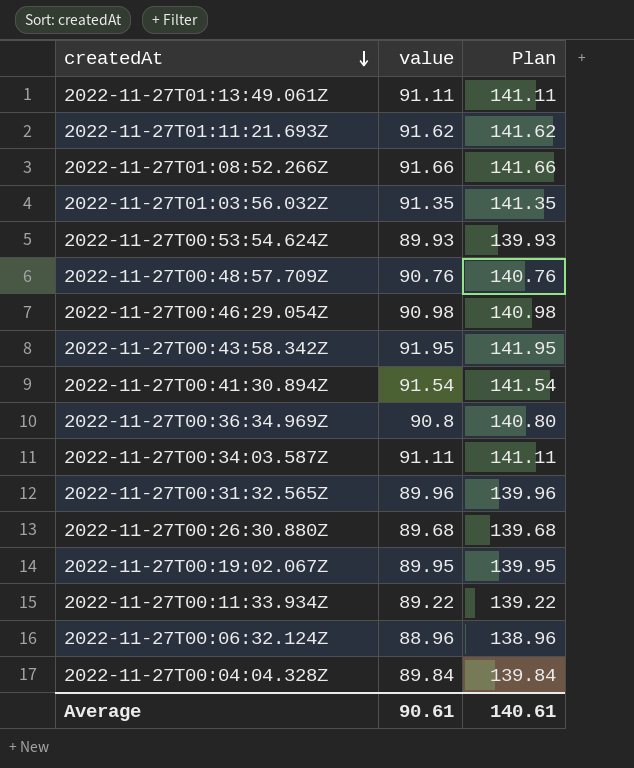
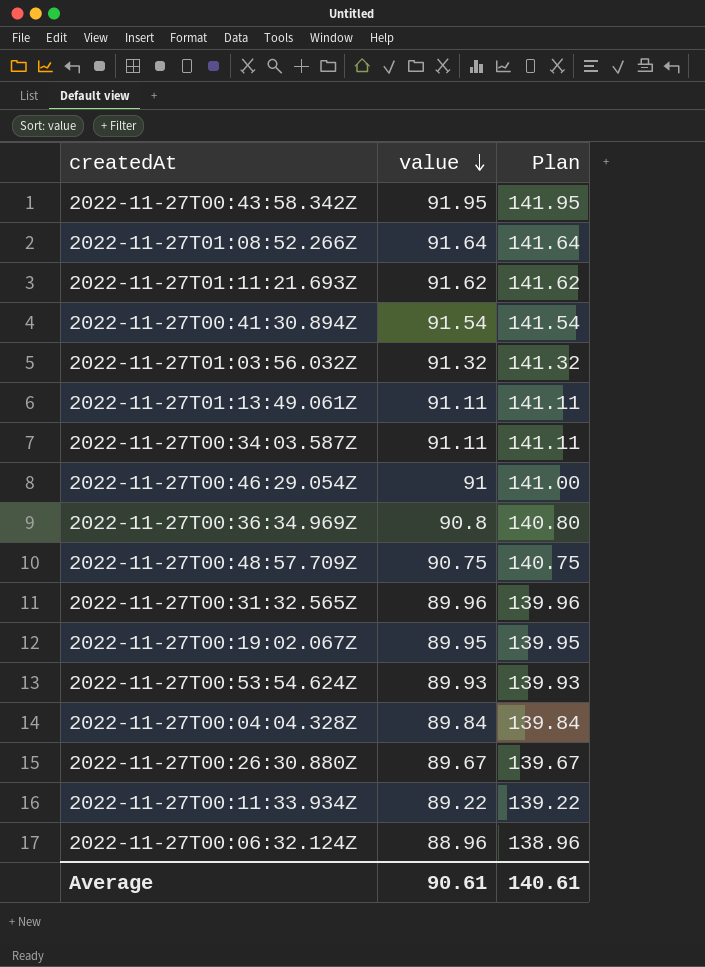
row order: createdAt descending -> value descending
2022-11-27T01:08:52.266Z | value: 91.66 -> 91.64
2022-11-27T01:08:52.266Z | Plan: 141.66 -> 141.64
2022-11-27T01:03:56.032Z | value: 91.35 -> 91.32
2022-11-27T01:03:56.032Z | Plan: 141.35 -> 141.32
2022-11-27T00:46:29.054Z | value: 90.98 -> 91
2022-11-27T00:46:29.054Z | Plan: 140.98 -> 141.00
2022-11-27T00:48:57.709Z | value: 90.76 -> 90.75
2022-11-27T00:48:57.709Z | Plan: 140.76 -> 140.75
2022-11-27T00:26:30.880Z | value: 89.68 -> 89.67
2022-11-27T00:26:30.880Z | Plan: 139.68 -> 139.67

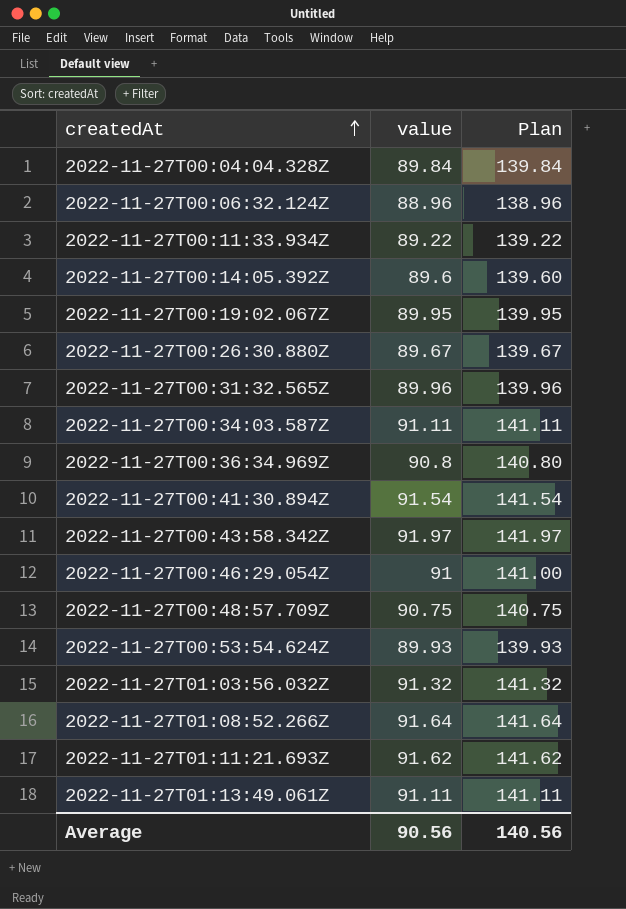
row order: value descending -> createdAt ascending
row 2022-11-27T00:14:05.392Z: none -> 89.6 | 139.60
2022-11-27T00:43:58.342Z | value: 91.95 -> 91.97
2022-11-27T00:43:58.342Z | Plan: 141.95 -> 141.97
Average | value: 90.61 -> 90.56
Average | Plan: 140.61 -> 140.56

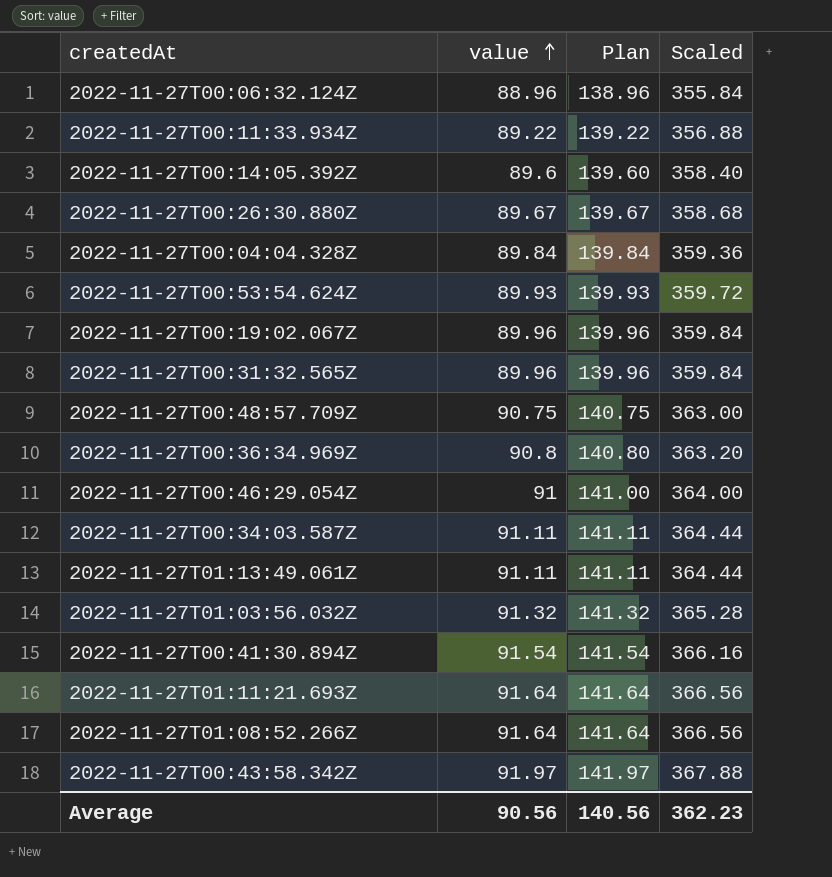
row order: createdAt ascending -> value ascending
column Scaled | formula: none -> [value] * 4
2022-11-27T00:19:02.067Z | value: 89.95 -> 89.96
2022-11-27T00:19:02.067Z | Plan: 139.95 -> 139.96
2022-11-27T01:11:21.693Z | value: 91.62 -> 91.64
2022-11-27T01:11:21.693Z | Plan: 141.62 -> 141.64

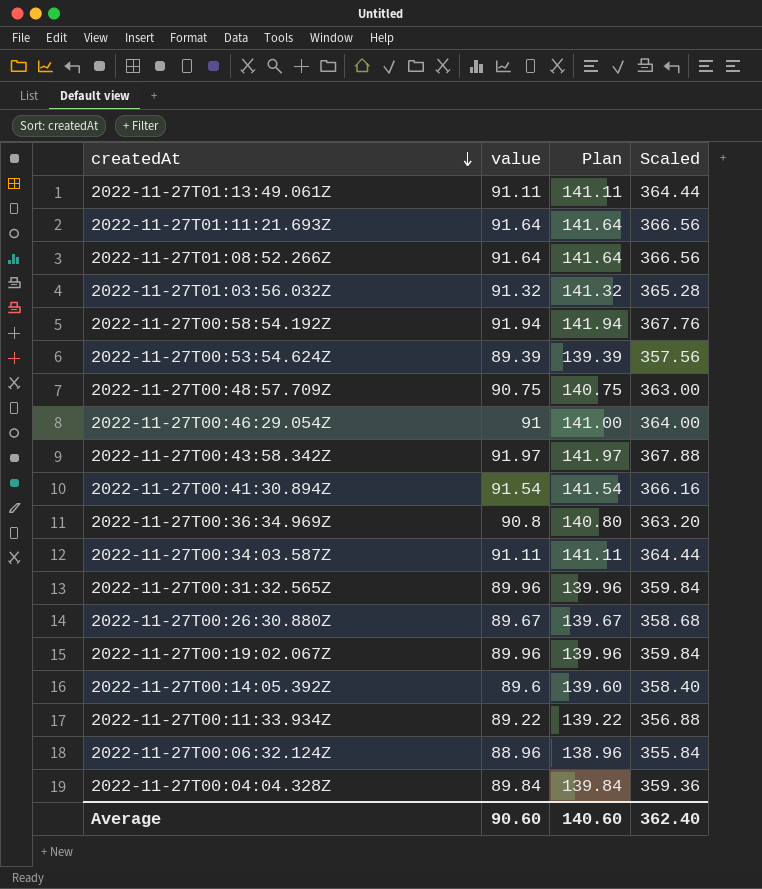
row order: value ascending -> createdAt descending
row 2022-11-27T00:58:54.192Z: none -> 91.94 | 141.94 | 367.76
2022-11-27T00:53:54.624Z | value: 89.93 -> 89.39
2022-11-27T00:53:54.624Z | Plan: 139.93 -> 139.39
2022-11-27T00:53:54.624Z | Scaled: 359.72 -> 357.56
Average | value: 90.56 -> 90.60
Average | Plan: 140.56 -> 140.60
Average | Scaled: 362.23 -> 362.40

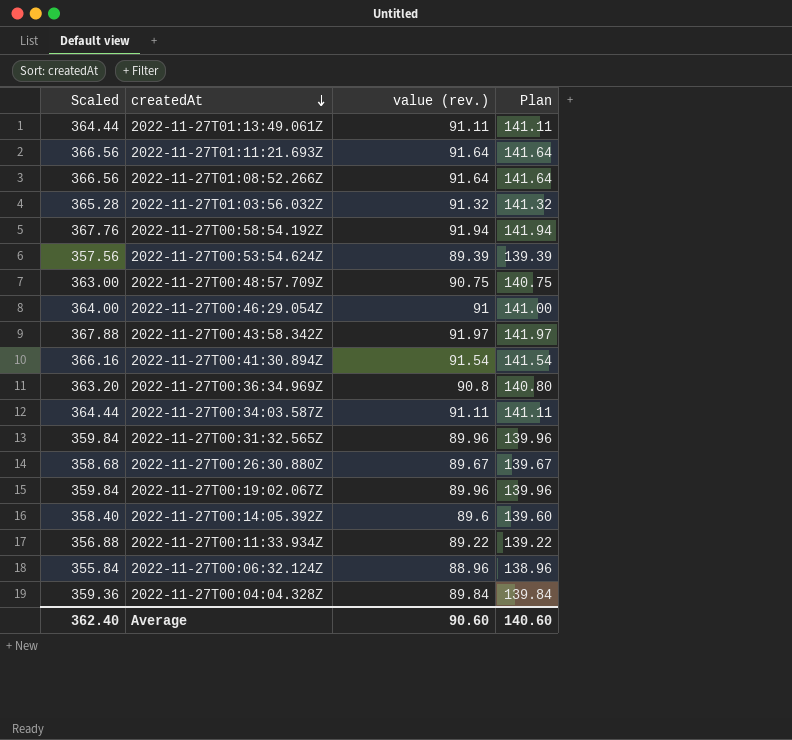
column Scaled | position: 4 -> 1
column name: value -> value (rev.)

